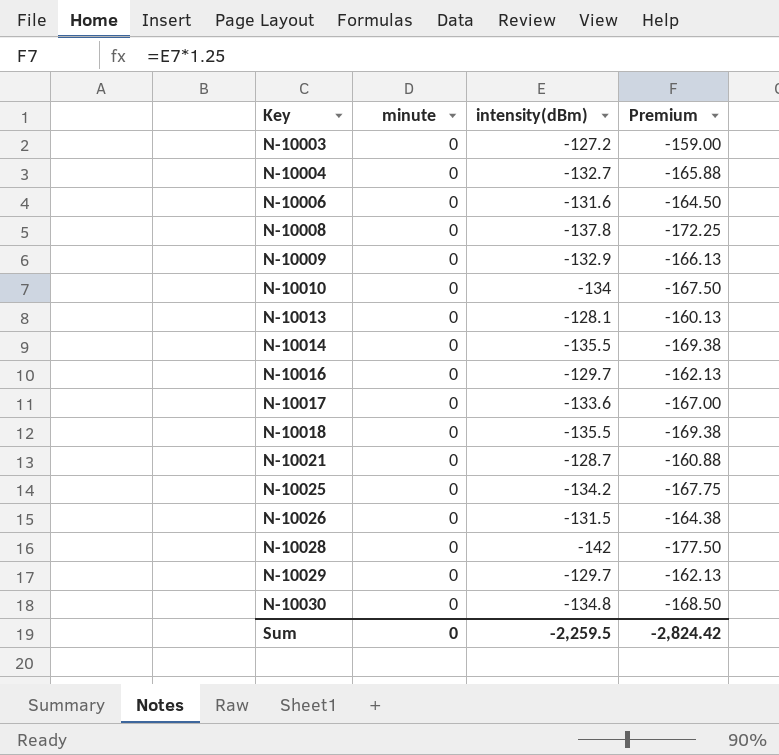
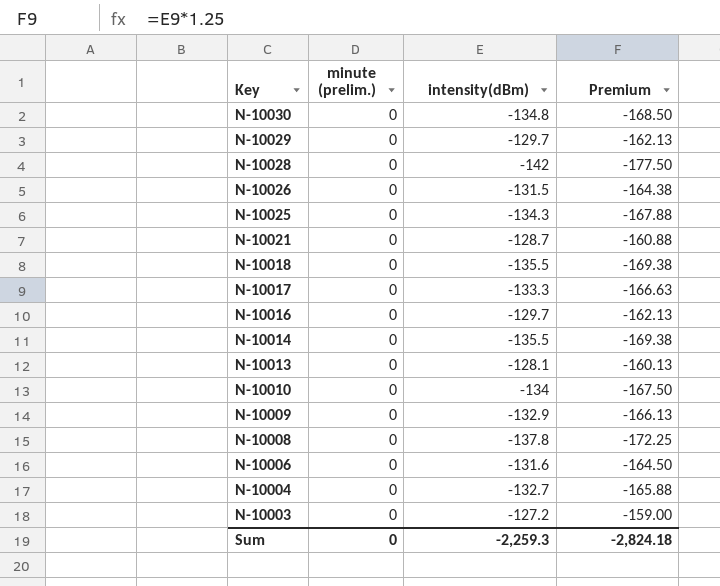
row order: Key ascending -> Key descending
column name: minute -> minute (prelim.)
N-10025 | intensity(dBm): -134.2 -> -134.3
N-10025 | Premium: -167.75 -> -167.88
N-10017 | intensity(dBm): -133.6 -> -133.3
N-10017 | Premium: -167.00 -> -166.63
Sum | intensity(dBm): -2,259.5 -> -2,259.3
Sum | Premium: -2,824.42 -> -2,824.18

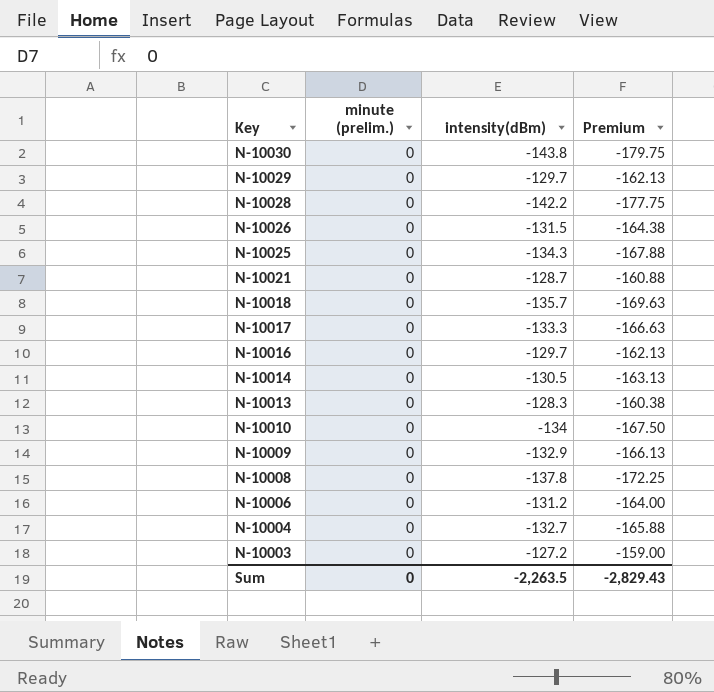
N-10030 | intensity(dBm): -134.8 -> -143.8
N-10030 | Premium: -168.50 -> -179.75
N-10028 | intensity(dBm): -142 -> -142.2
N-10028 | Premium: -177.50 -> -177.75
N-10018 | intensity(dBm): -135.5 -> -135.7
N-10018 | Premium: -169.38 -> -169.63
N-10014 | intensity(dBm): -135.5 -> -130.5
N-10014 | Premium: -169.38 -> -163.13
N-10013 | intensity(dBm): -128.1 -> -128.3
N-10013 | Premium: -160.13 -> -160.38
N-10006 | intensity(dBm): -131.6 -> -131.2
N-10006 | Premium: -164.50 -> -164.00
Sum | intensity(dBm): -2,259.3 -> -2,263.5
Sum | Premium: -2,824.18 -> -2,829.43

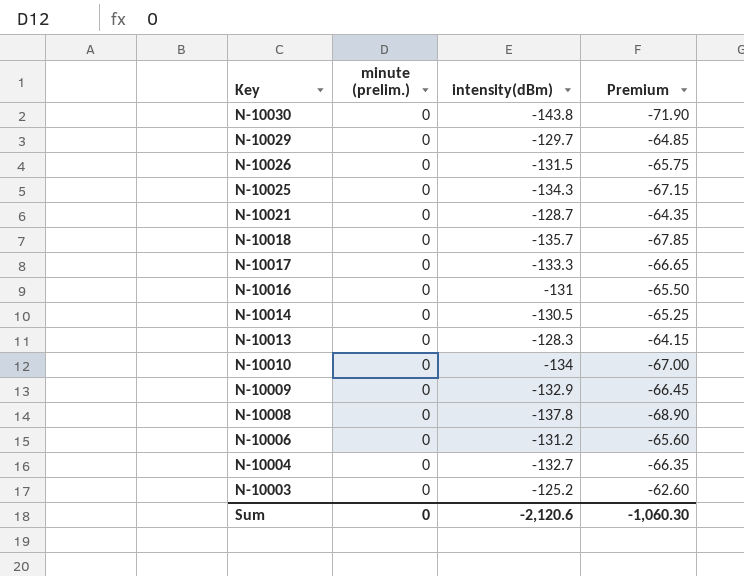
column Premium | formula: [intensity(dBm)] * 1.25 -> [intensity(dBm)] * 0.5
row N-10028: 0 | -142.2 | -177.75 -> none
N-10016 | intensity(dBm): -129.7 -> -131
N-10003 | intensity(dBm): -127.2 -> -125.2
Sum | intensity(dBm): -2,263.5 -> -2,120.6
Sum | Premium: -2,829.43 -> -1,060.30

